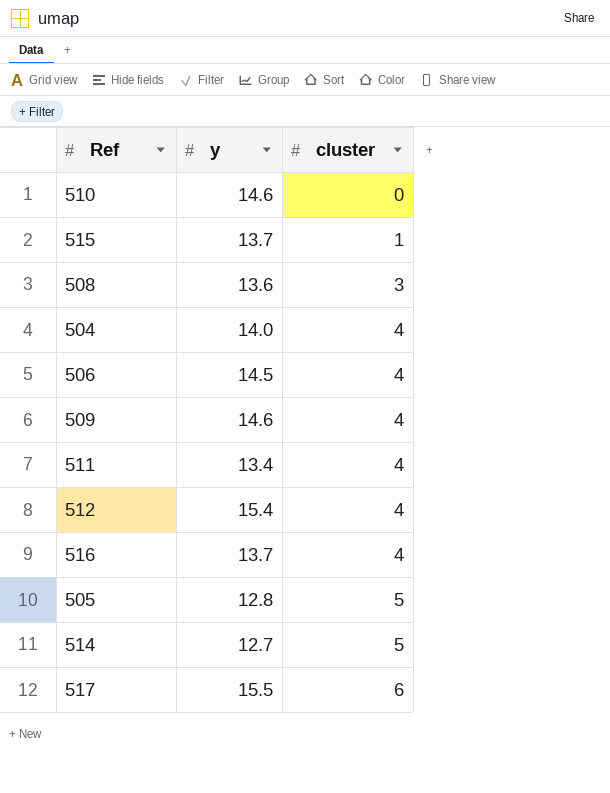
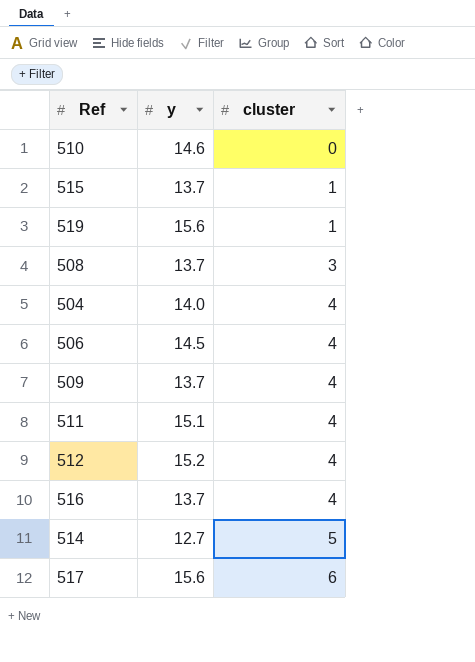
row 505: 12.8 | 5 -> none
row 519: none -> 15.6 | 1
508 | y: 13.6 -> 13.7
509 | y: 14.6 -> 13.7
511 | y: 13.4 -> 15.1
512 | y: 15.4 -> 15.2
517 | y: 15.5 -> 15.6

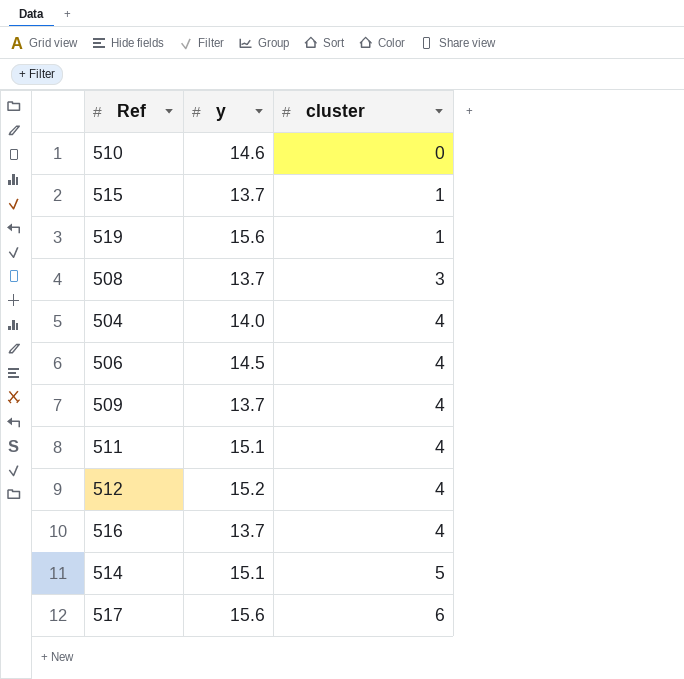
514 | y: 12.7 -> 15.1

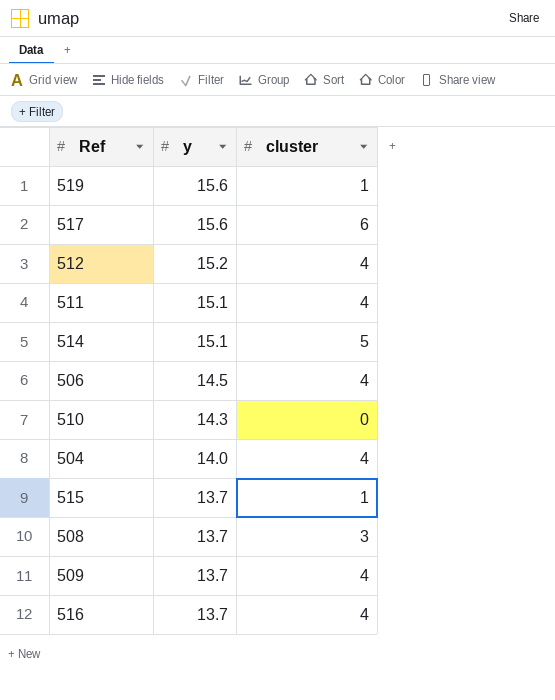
row order: cluster ascending -> y descending
510 | y: 14.6 -> 14.3

